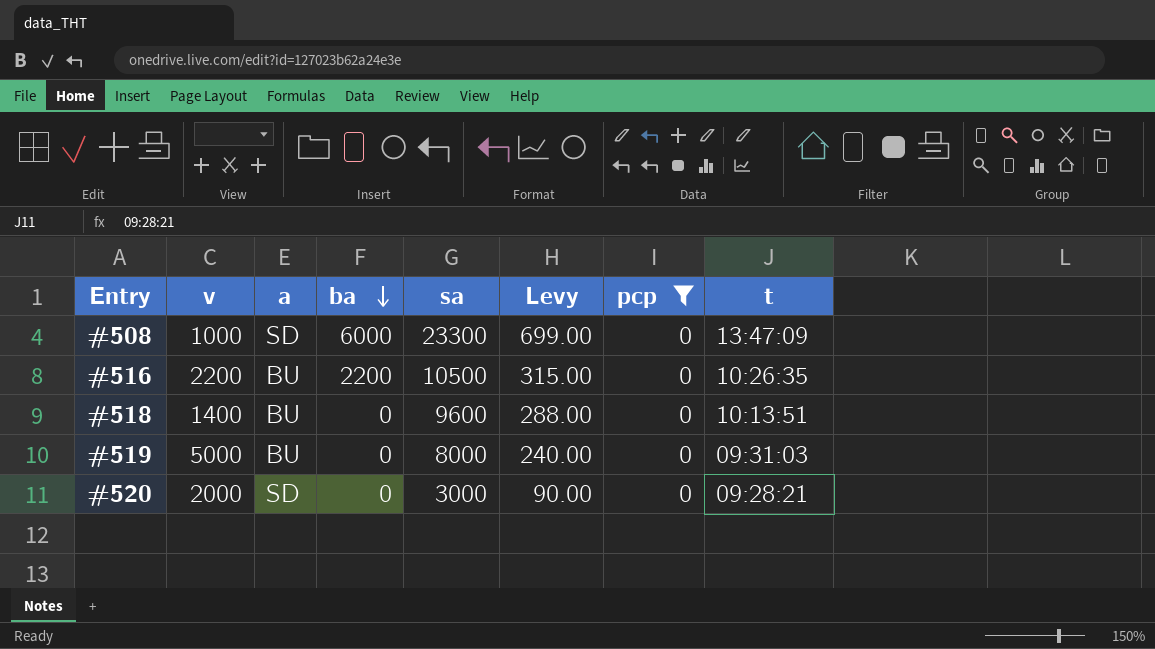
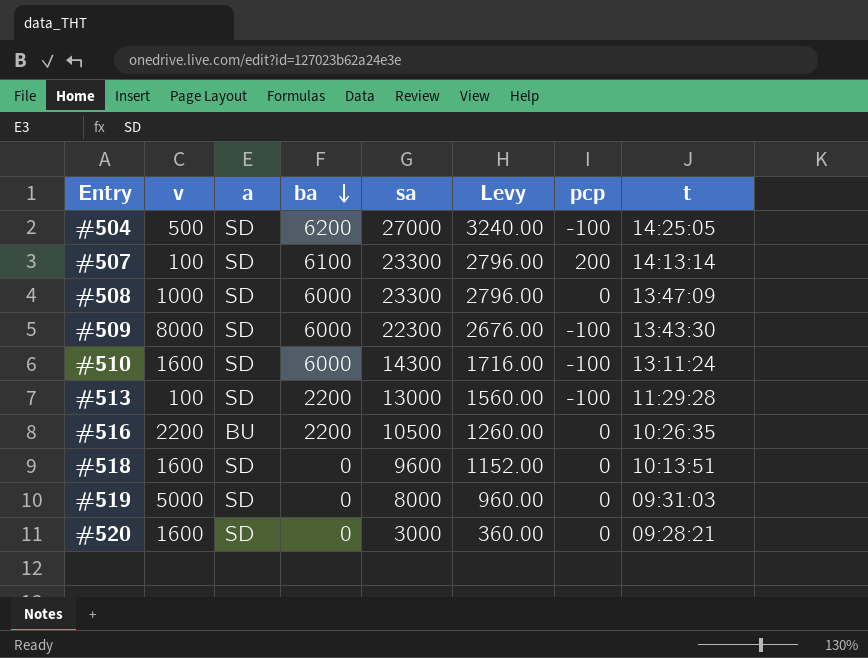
filter: pcp = 0 -> none
column Levy | formula: [sa] * 0.03 -> [sa] * 0.12
#518 | v: 1400 -> 1600
#518 | a: BU -> SD
#519 | a: BU -> SD
#520 | v: 2000 -> 1600

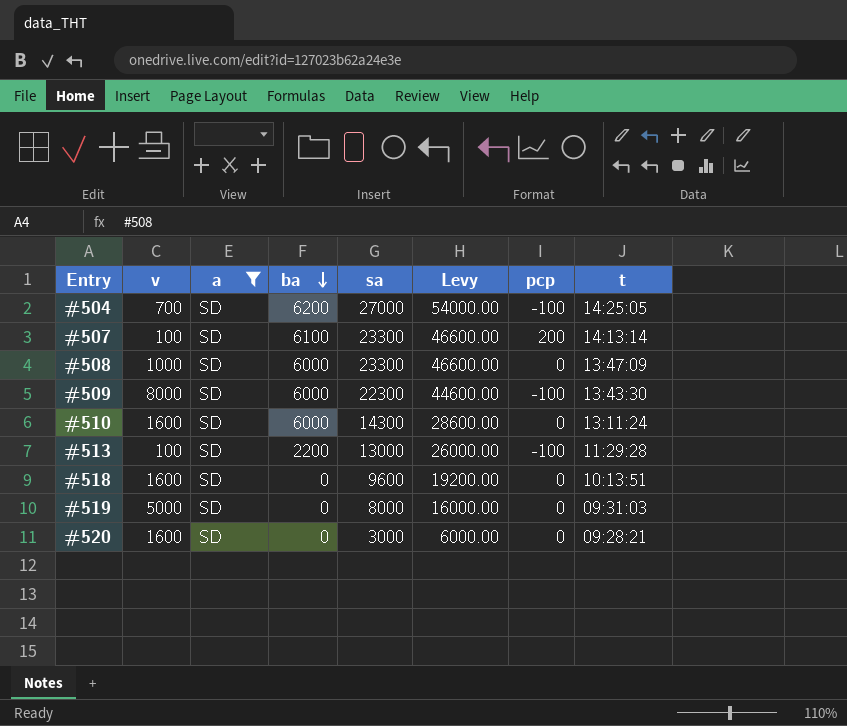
filter: none -> a = SD
column Levy | formula: [sa] * 0.12 -> [sa] * 2
#504 | v: 500 -> 700
#510 | pcp: -100 -> 0

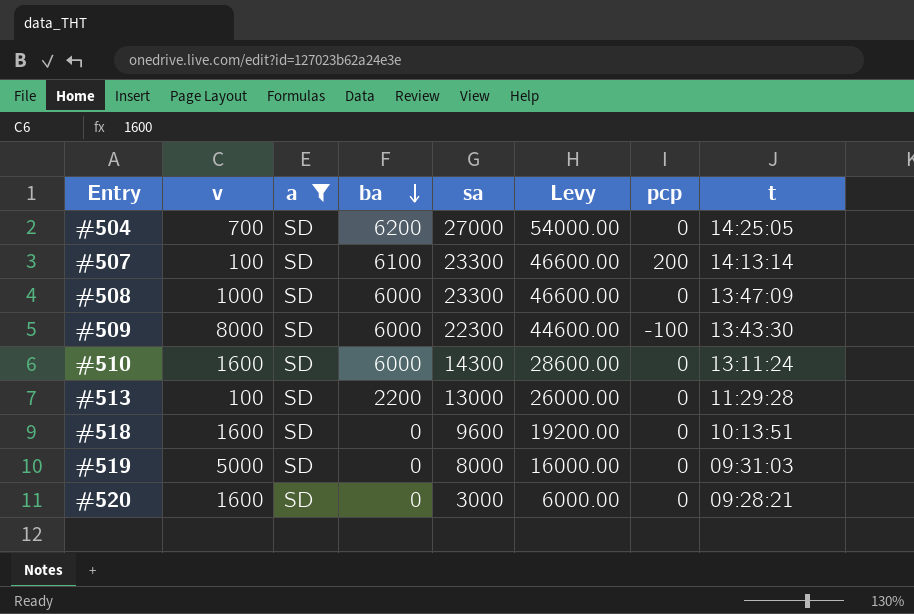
#504 | pcp: -100 -> 0
#513 | pcp: -100 -> 0

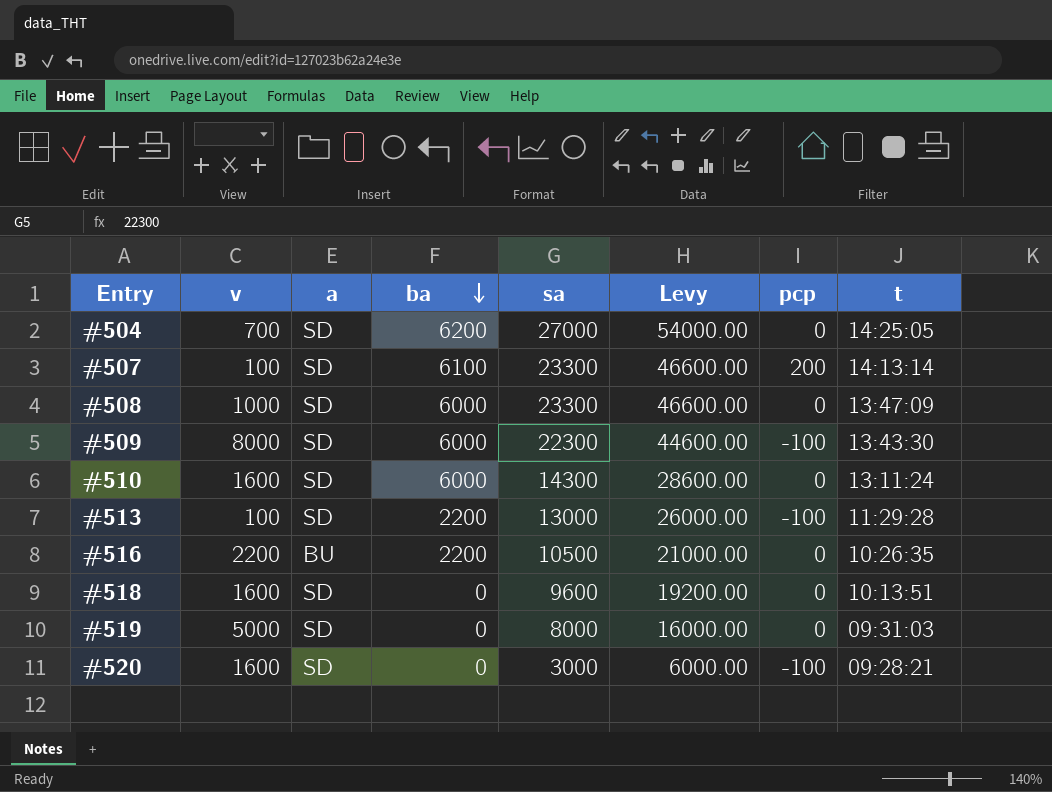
filter: a = SD -> none
#513 | pcp: 0 -> -100
#520 | pcp: 0 -> -100

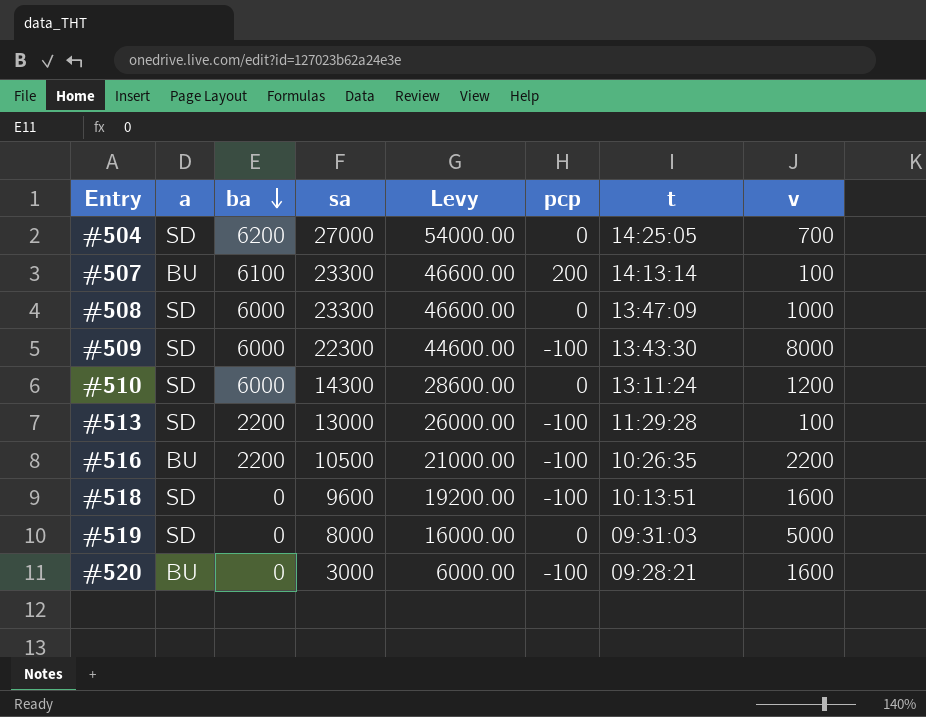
column v | position: 2 -> 8
#507 | a: SD -> BU
#510 | v: 1600 -> 1200
#516 | pcp: 0 -> -100
#518 | pcp: 0 -> -100
#520 | a: SD -> BU

